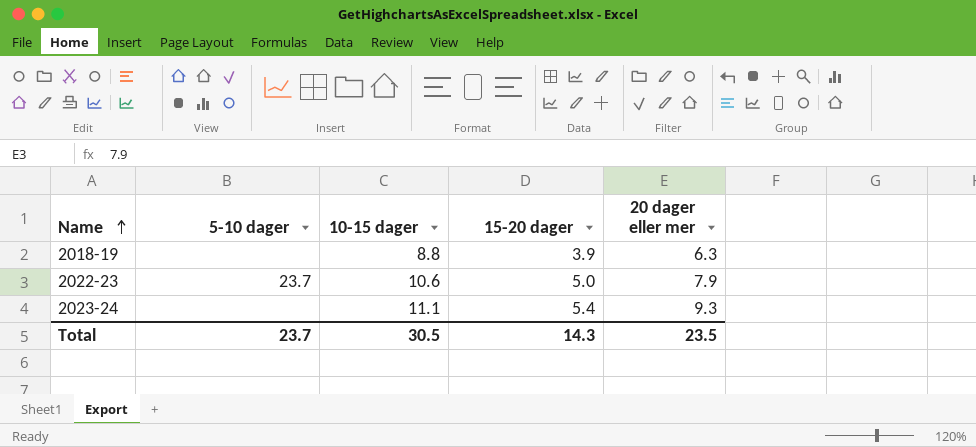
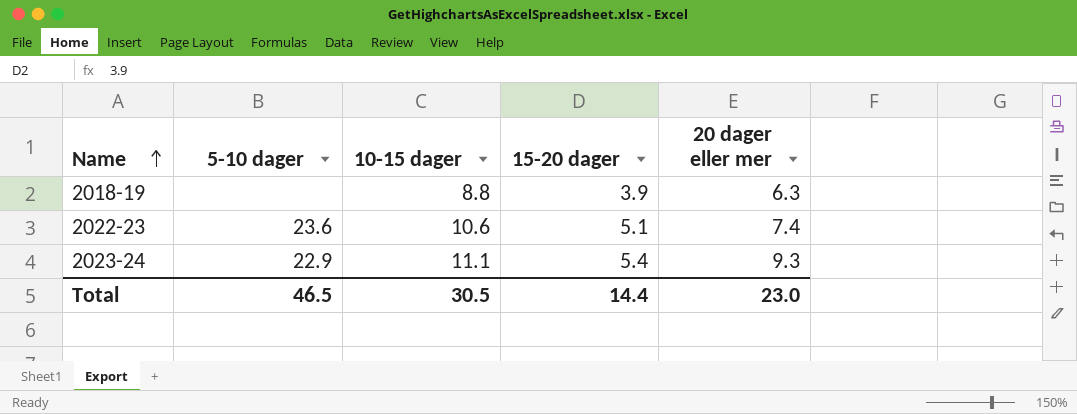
2022-23 | 5-10 dager: 23.7 -> 23.6
2022-23 | 15-20 dager: 5.0 -> 5.1
2022-23 | 20 dager eller mer: 7.9 -> 7.4
2023-24 | 5-10 dager: none -> 22.9
Total | 5-10 dager: 23.7 -> 46.5
Total | 15-20 dager: 14.3 -> 14.4
Total | 20 dager eller mer: 23.5 -> 23.0

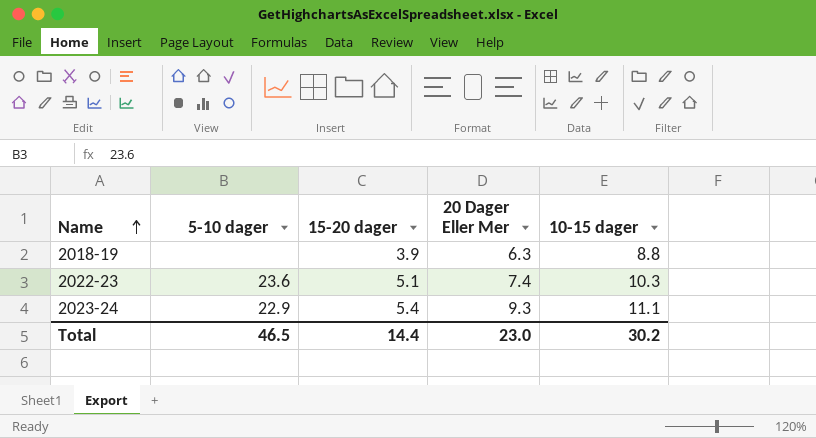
column name: 20 dager eller mer -> 20 Dager Eller Mer
column 10-15 dager | position: 3 -> 5
2022-23 | 10-15 dager: 10.6 -> 10.3
Total | 10-15 dager: 30.5 -> 30.2

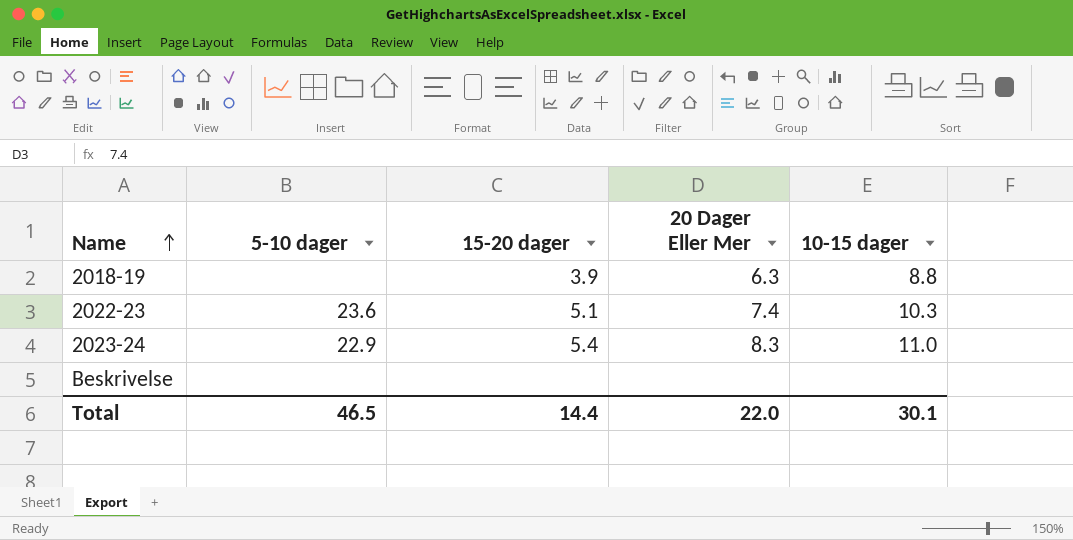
2023-24 | 20 Dager Eller Mer: 9.3 -> 8.3
2023-24 | 10-15 dager: 11.1 -> 11.0
row Beskrivelse: none -> none | none | none | none
Total | 20 Dager Eller Mer: 23.0 -> 22.0
Total | 10-15 dager: 30.2 -> 30.1

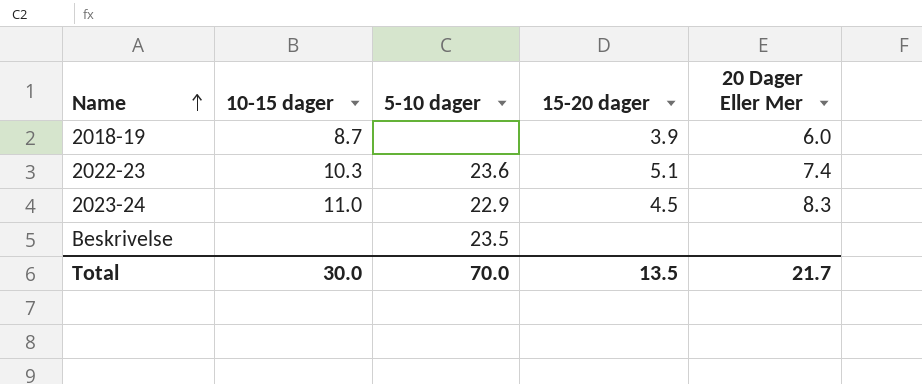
column 10-15 dager | position: 5 -> 2
2018-19 | 10-15 dager: 8.8 -> 8.7
2018-19 | 20 Dager Eller Mer: 6.3 -> 6.0
2023-24 | 15-20 dager: 5.4 -> 4.5
Beskrivelse | 5-10 dager: none -> 23.5
Total | 10-15 dager: 30.1 -> 30.0
Total | 5-10 dager: 46.5 -> 70.0
Total | 15-20 dager: 14.4 -> 13.5
Total | 20 Dager Eller Mer: 22.0 -> 21.7

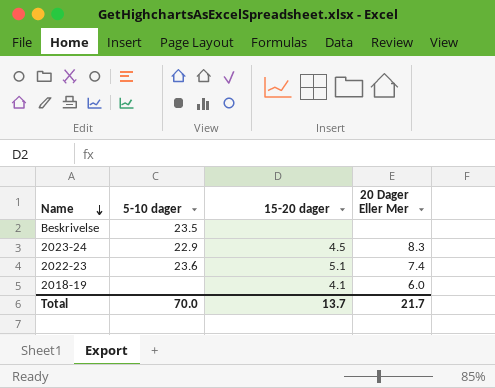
row order: Name ascending -> Name descending
column 10-15 dager | position: 2 -> none
2018-19 | 15-20 dager: 3.9 -> 4.1
Total | 15-20 dager: 13.5 -> 13.7

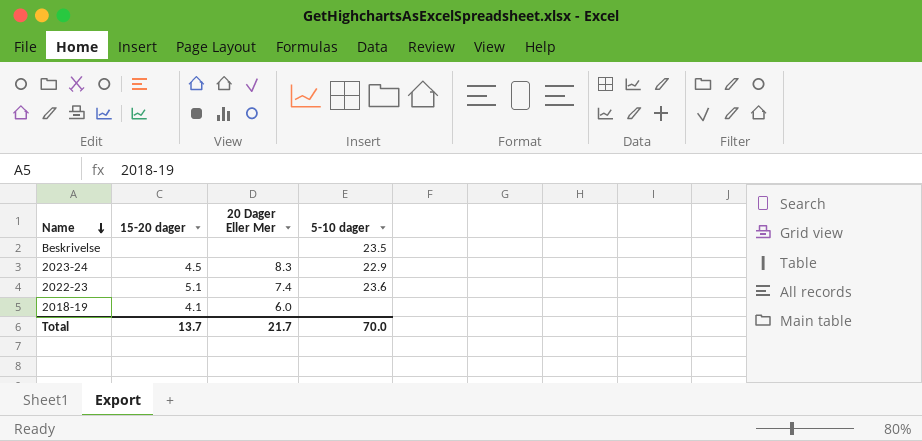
column 5-10 dager | position: 2 -> 4

